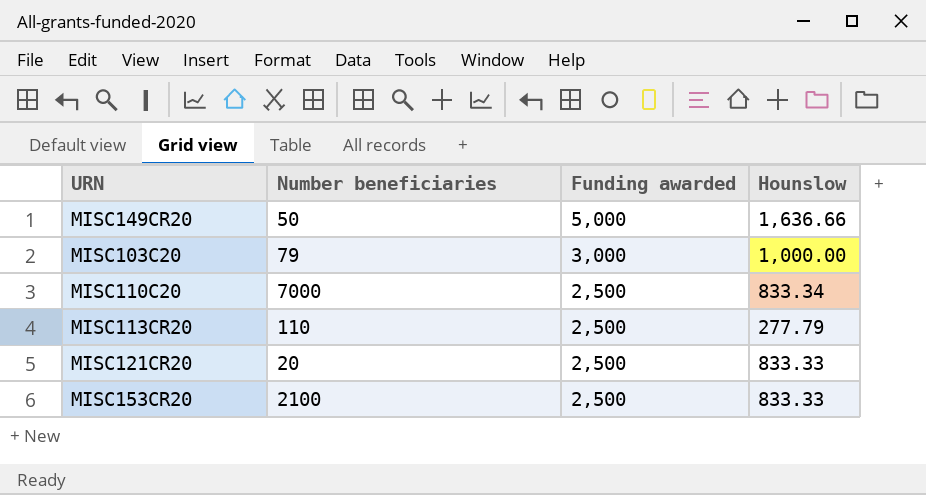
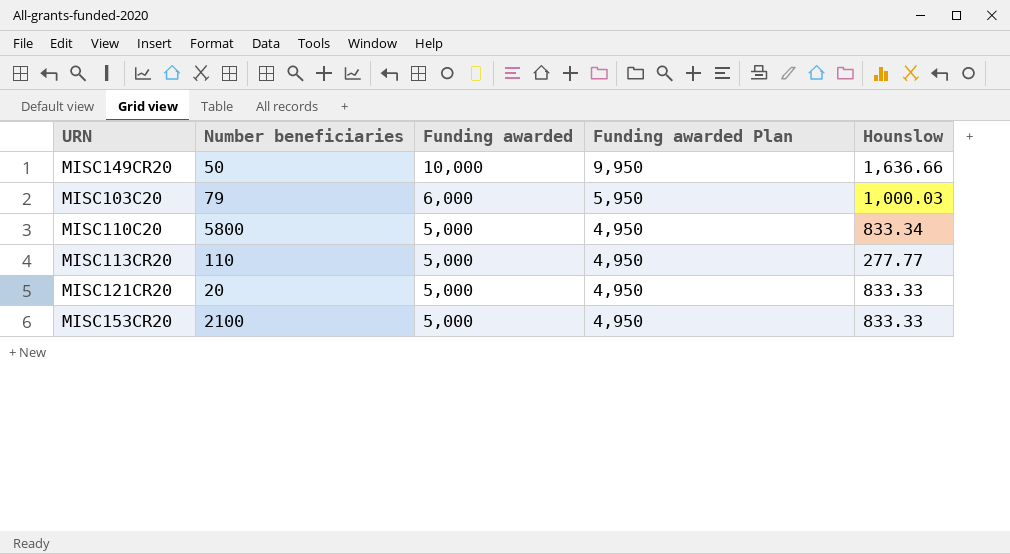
column Funding awarded Plan | formula: none -> [Funding awarded] - 50
MISC149CR20 | Funding awarded: 5,000 -> 10,000
MISC103C20 | Funding awarded: 3,000 -> 6,000
MISC103C20 | Hounslow: 1,000.00 -> 1,000.03
MISC110C20 | Number beneficiaries: 7000 -> 5800
MISC110C20 | Funding awarded: 2,500 -> 5,000
MISC113CR20 | Funding awarded: 2,500 -> 5,000
MISC113CR20 | Hounslow: 277.79 -> 277.77
MISC121CR20 | Funding awarded: 2,500 -> 5,000
MISC153CR20 | Funding awarded: 2,500 -> 5,000

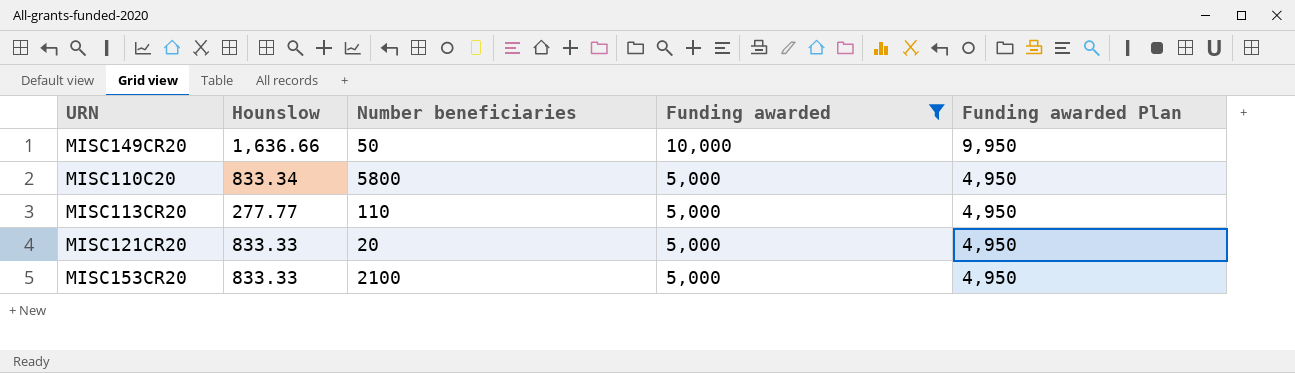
filter: none -> Funding awarded != 6,000
column Hounslow | position: 5 -> 2

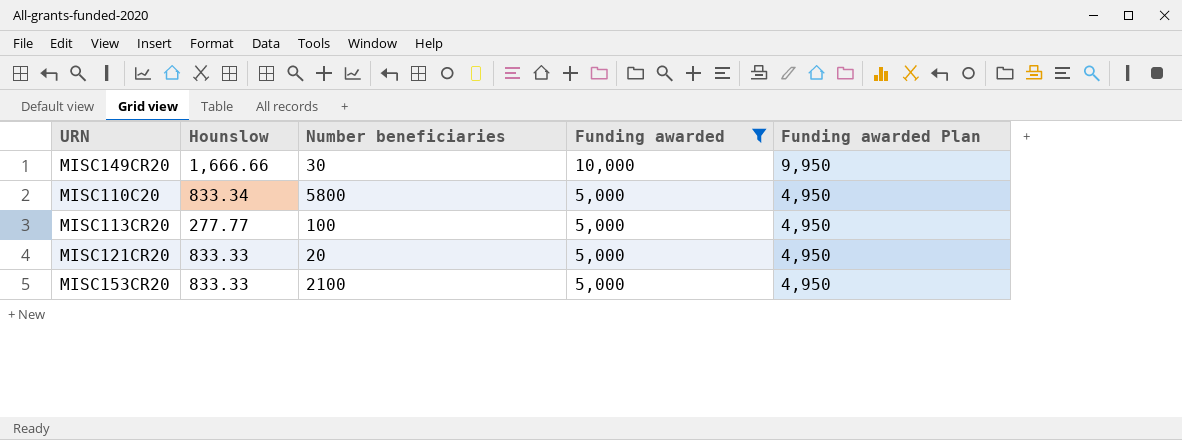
MISC149CR20 | Hounslow: 1,636.66 -> 1,666.66
MISC149CR20 | Number beneficiaries: 50 -> 30
MISC113CR20 | Number beneficiaries: 110 -> 100

